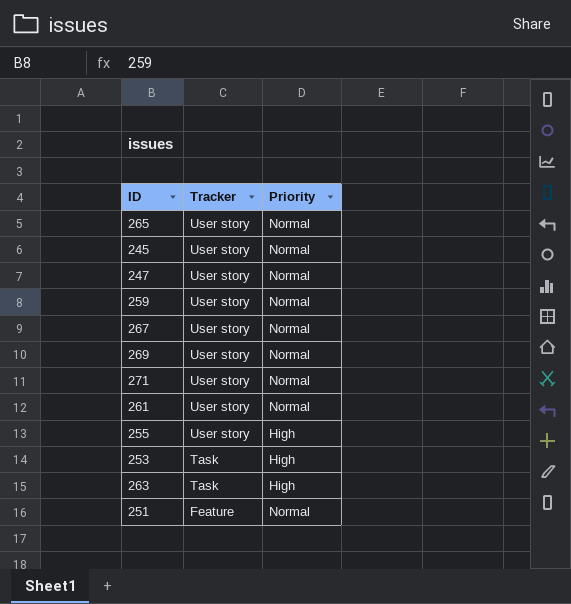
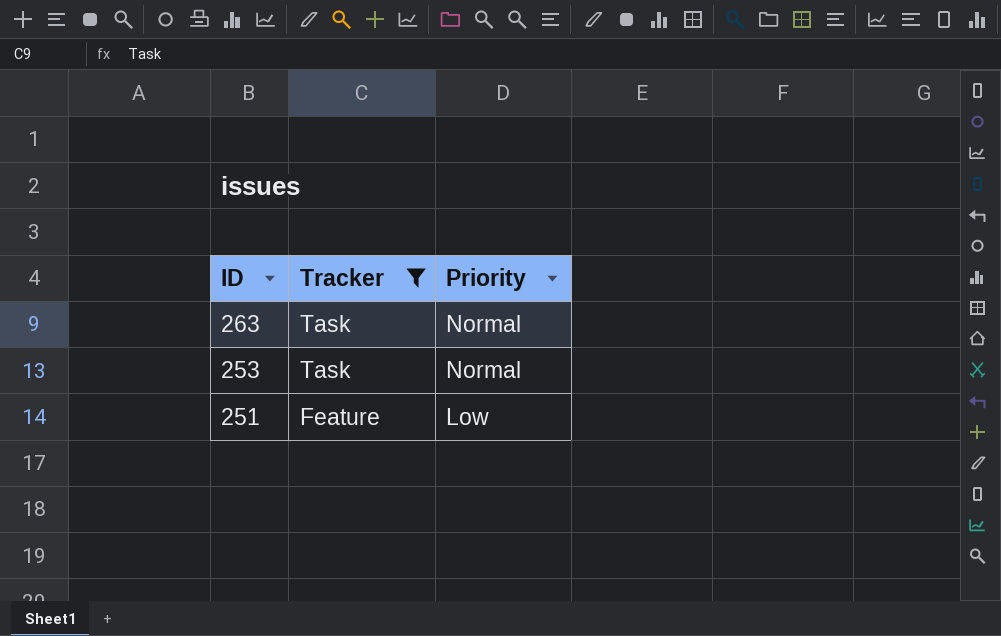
filter: none -> Tracker != User story
row order: Tracker descending -> ID descending
263 | Priority: High -> Normal
253 | Priority: High -> Normal
251 | Priority: Normal -> Low

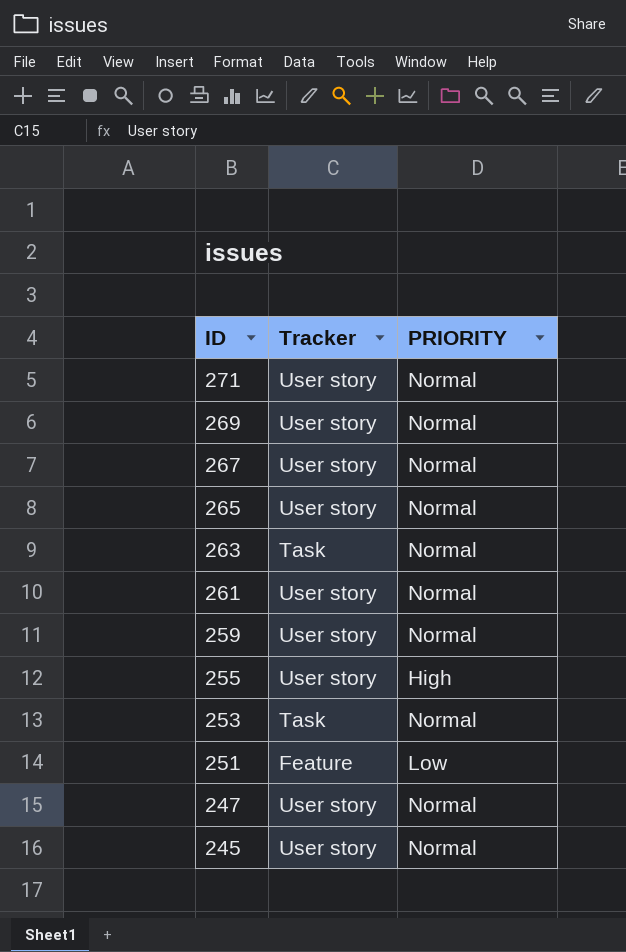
filter: Tracker != User story -> none
column name: Priority -> PRIORITY

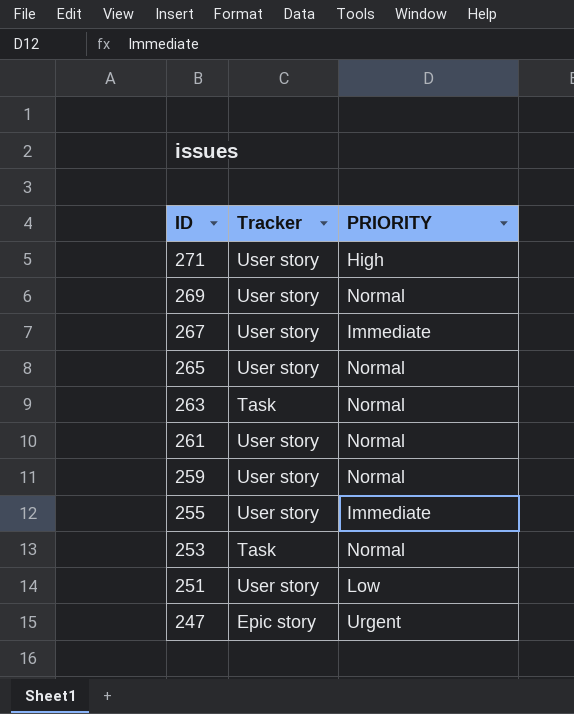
row 245: User story | Normal -> none
271 | PRIORITY: Normal -> High
267 | PRIORITY: Normal -> Immediate
255 | PRIORITY: High -> Immediate
251 | Tracker: Feature -> User story
247 | Tracker: User story -> Epic story
247 | PRIORITY: Normal -> Urgent

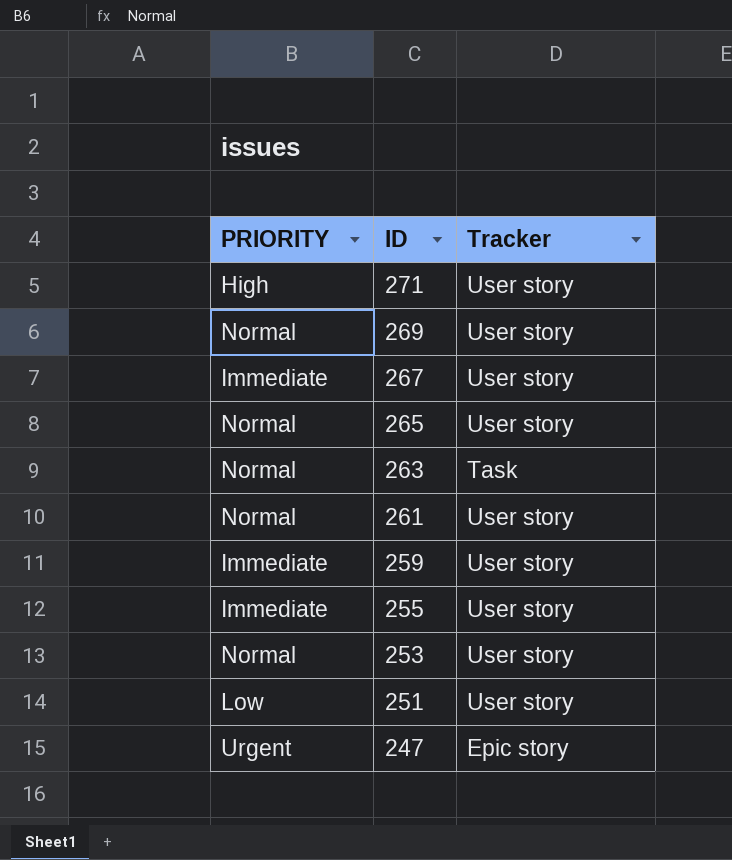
column PRIORITY | position: 3 -> 1
259 | PRIORITY: Normal -> Immediate
253 | Tracker: Task -> User story

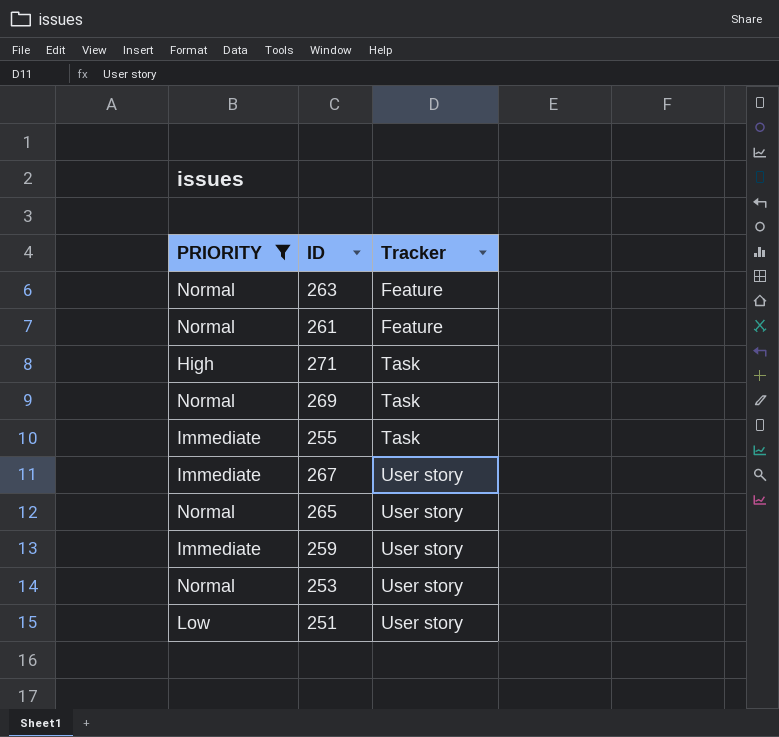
filter: none -> PRIORITY != Urgent
row order: ID descending -> Tracker ascending
263 | Tracker: Task -> Feature
261 | Tracker: User story -> Feature
271 | Tracker: User story -> Task
269 | Tracker: User story -> Task
255 | Tracker: User story -> Task

